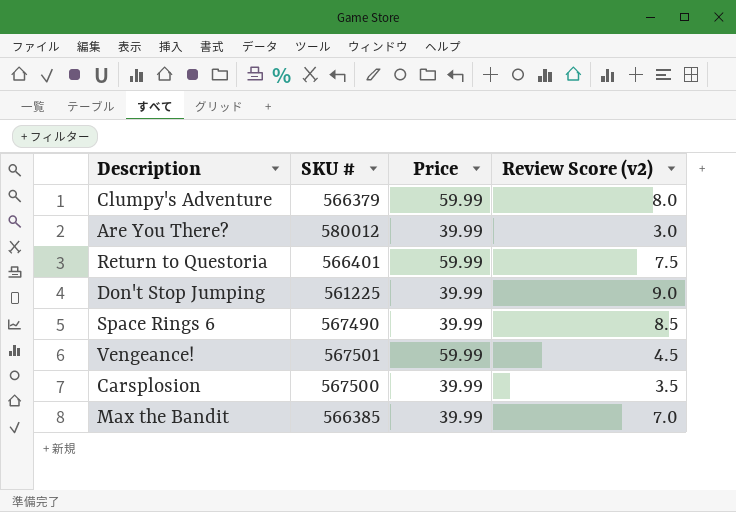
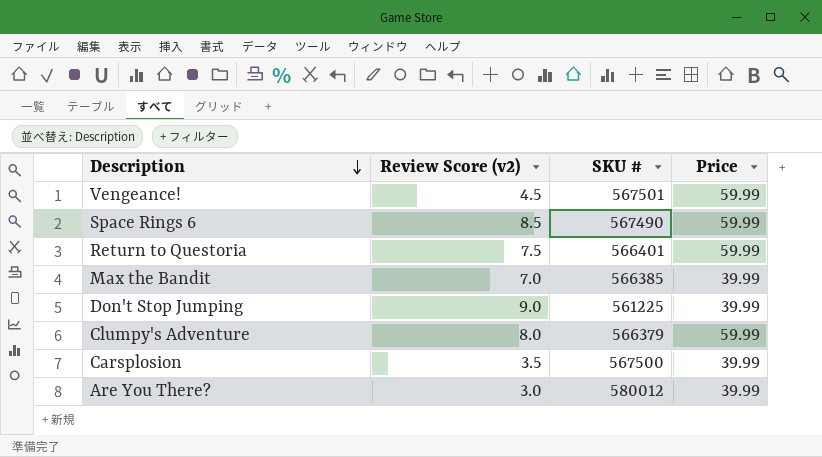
row order: none -> Description descending
column Review Score (v2) | position: 4 -> 2
Space Rings 6 | Price: 39.99 -> 59.99

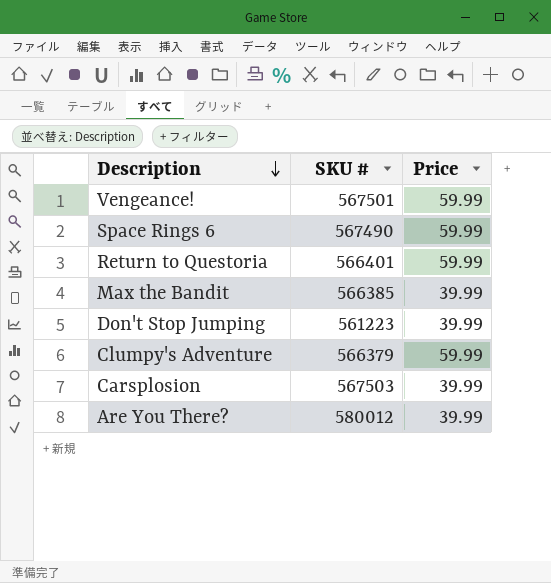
column Review Score (v2) | position: 2 -> none
Don't Stop Jumping | SKU #: 561225 -> 561223
Carsplosion | SKU #: 567500 -> 567503

